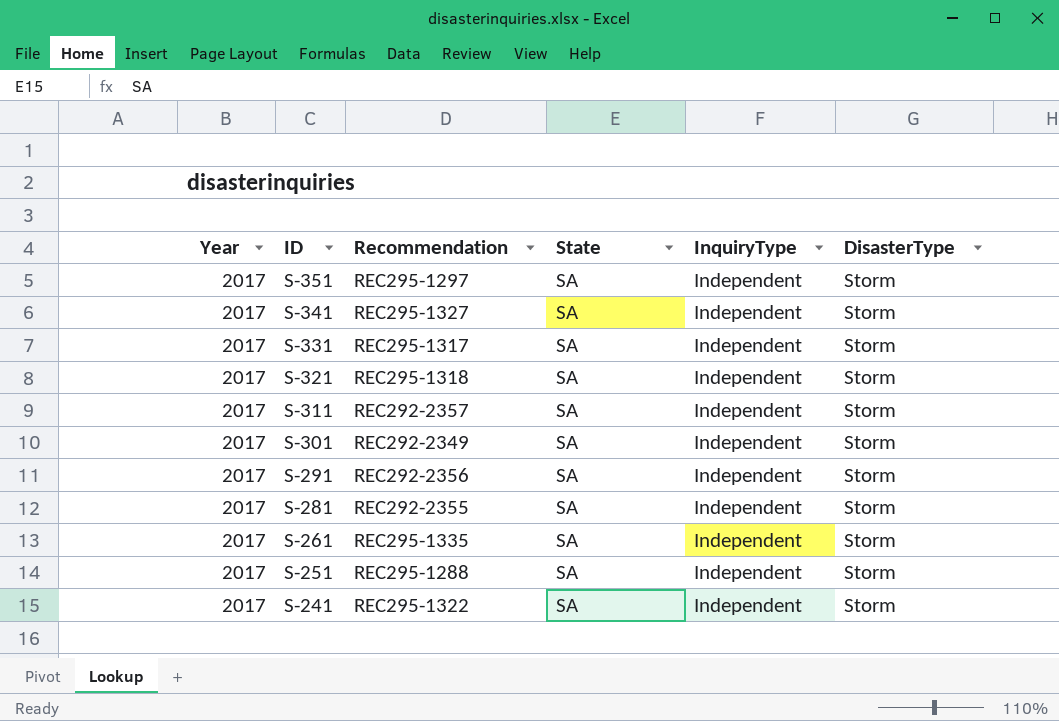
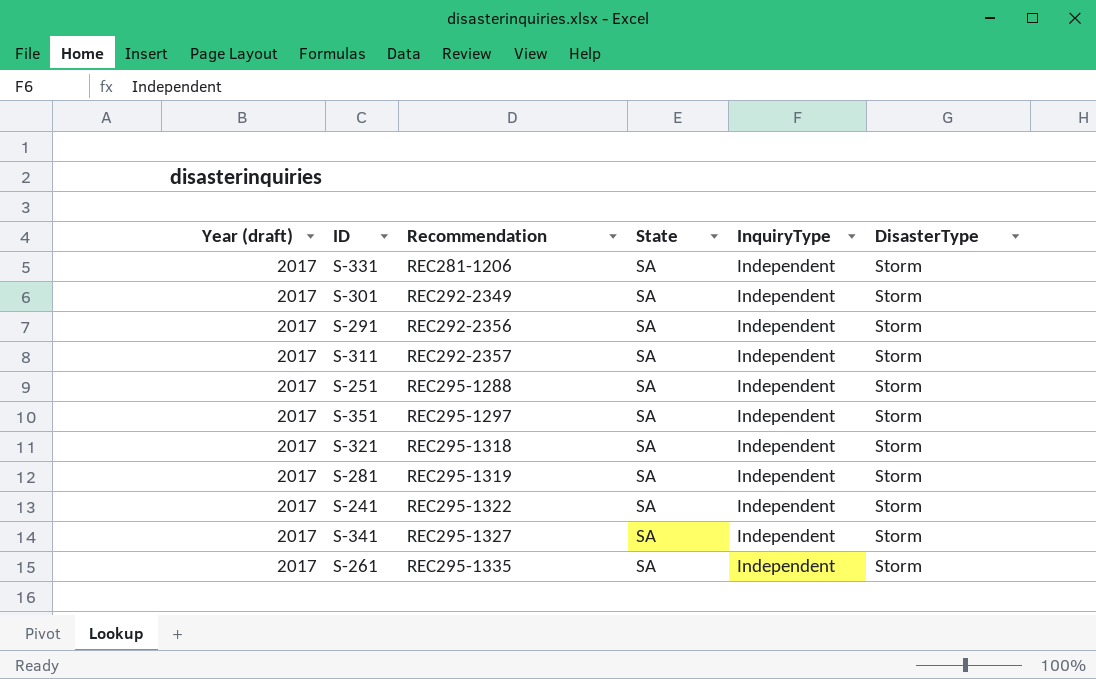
row order: ID descending -> Recommendation ascending
column name: Year -> Year (draft)
S-331 | Recommendation: REC295-1317 -> REC281-1206
S-281 | Recommendation: REC292-2355 -> REC295-1319

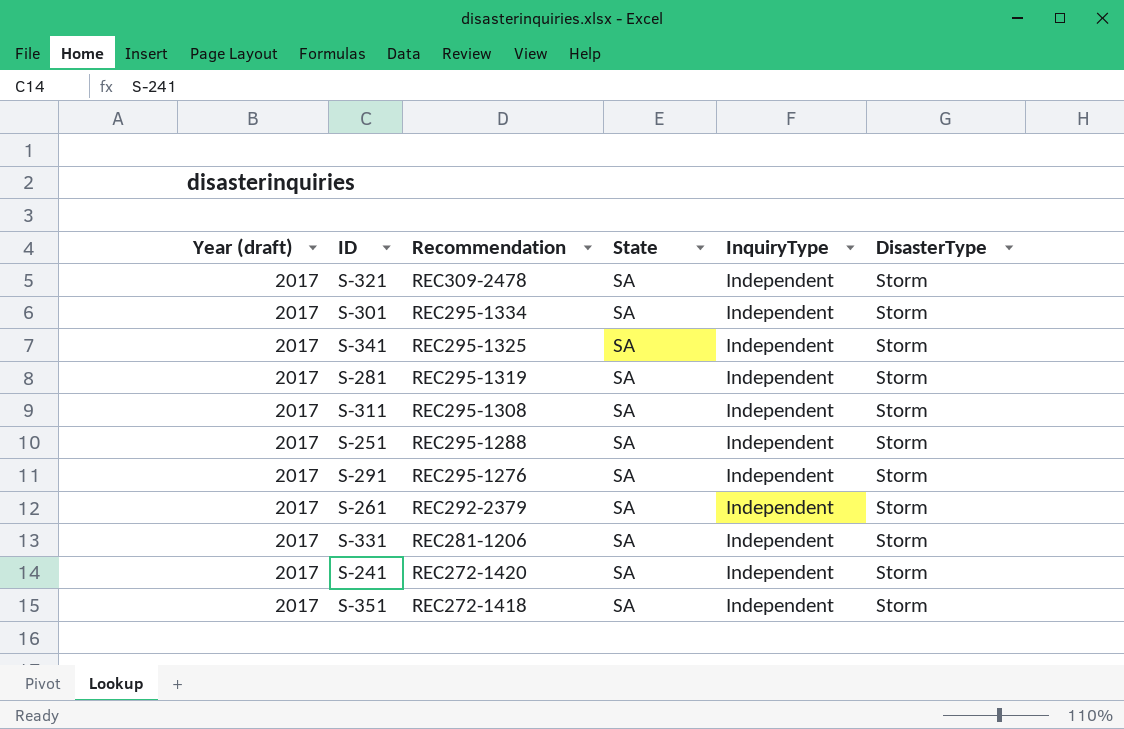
row order: Recommendation ascending -> Recommendation descending
S-321 | Recommendation: REC295-1318 -> REC309-2478
S-301 | Recommendation: REC292-2349 -> REC295-1334
S-341 | Recommendation: REC295-1327 -> REC295-1325
S-311 | Recommendation: REC292-2357 -> REC295-1308
S-291 | Recommendation: REC292-2356 -> REC295-1276
S-261 | Recommendation: REC295-1335 -> REC292-2379
S-241 | Recommendation: REC295-1322 -> REC272-1420
S-351 | Recommendation: REC295-1297 -> REC272-1418

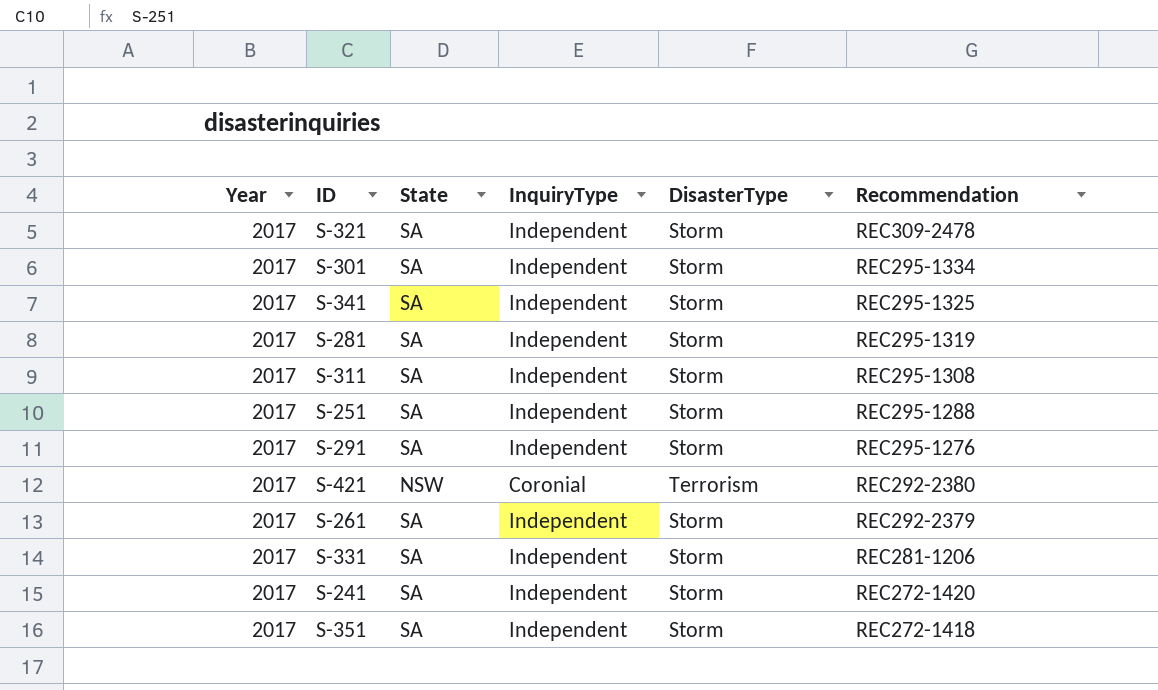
column name: Year (draft) -> Year
column Recommendation | position: 3 -> 6
row S-421: none -> 2017 | NSW | Coronial | Terrorism | REC292-2380

